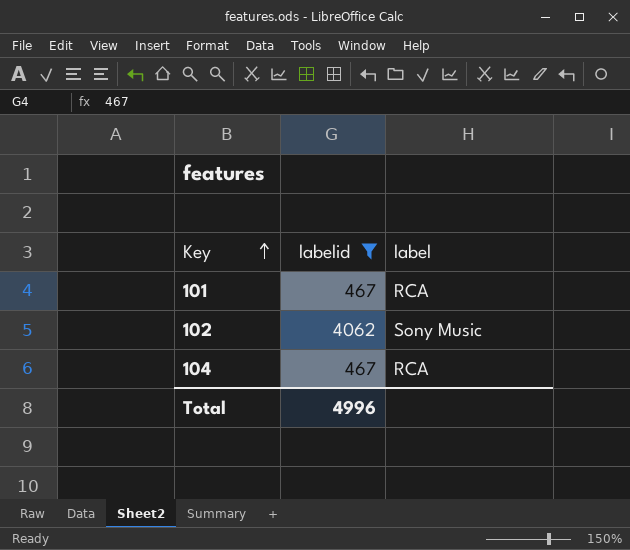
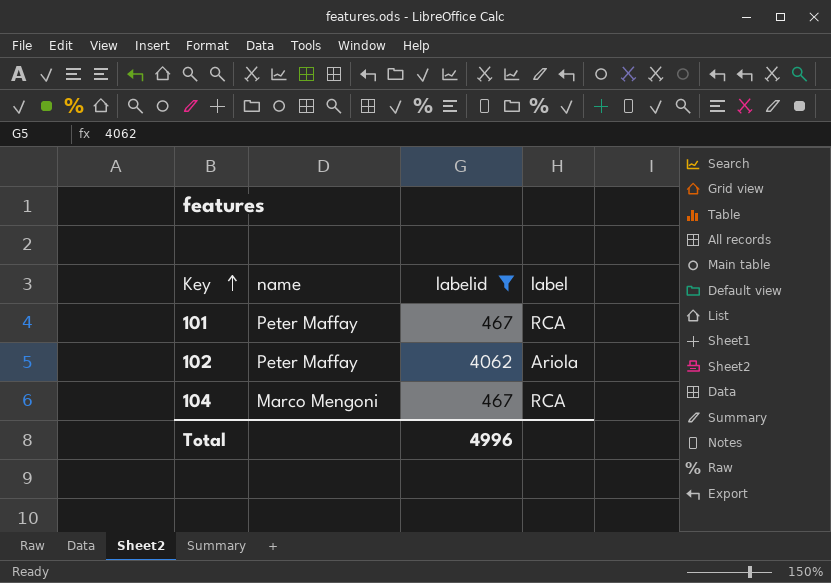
column name | position: none -> 2
102 | label: Sony Music -> Ariola

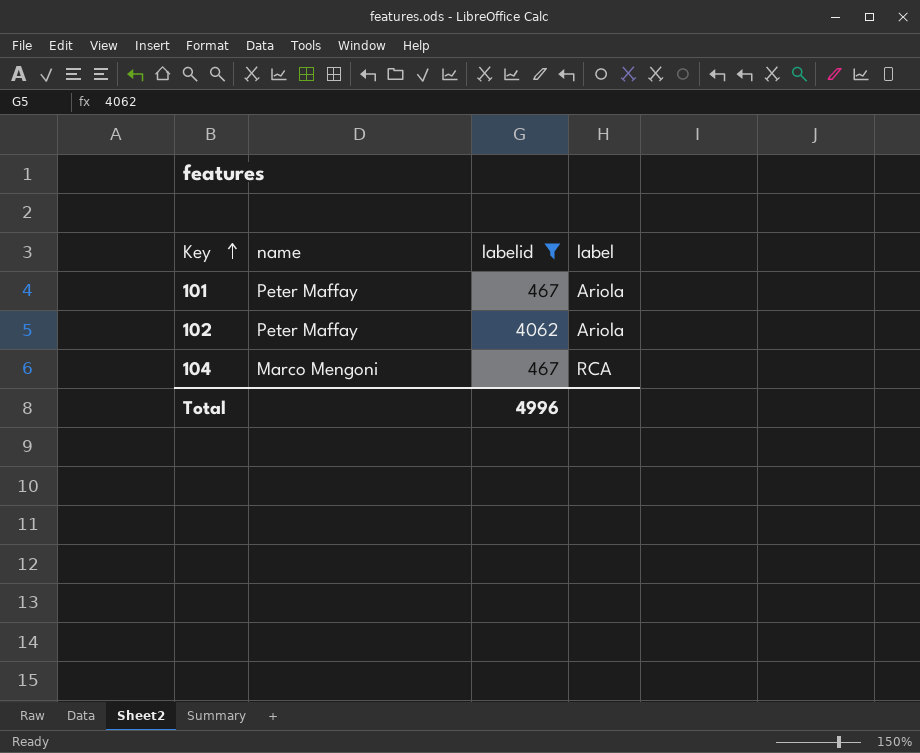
101 | label: RCA -> Ariola

